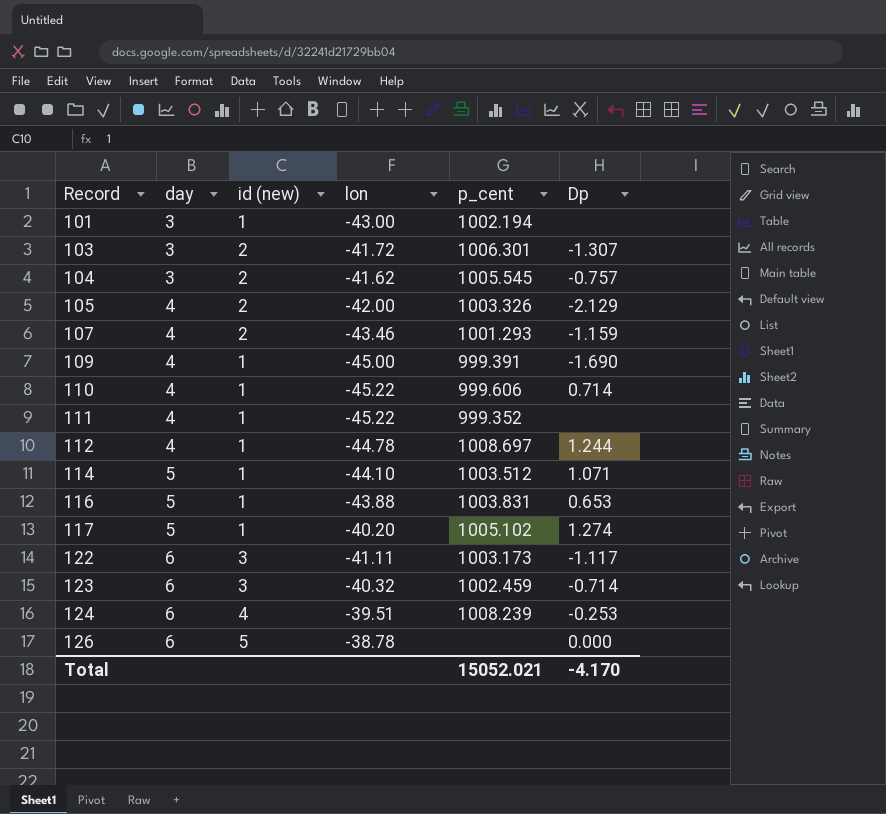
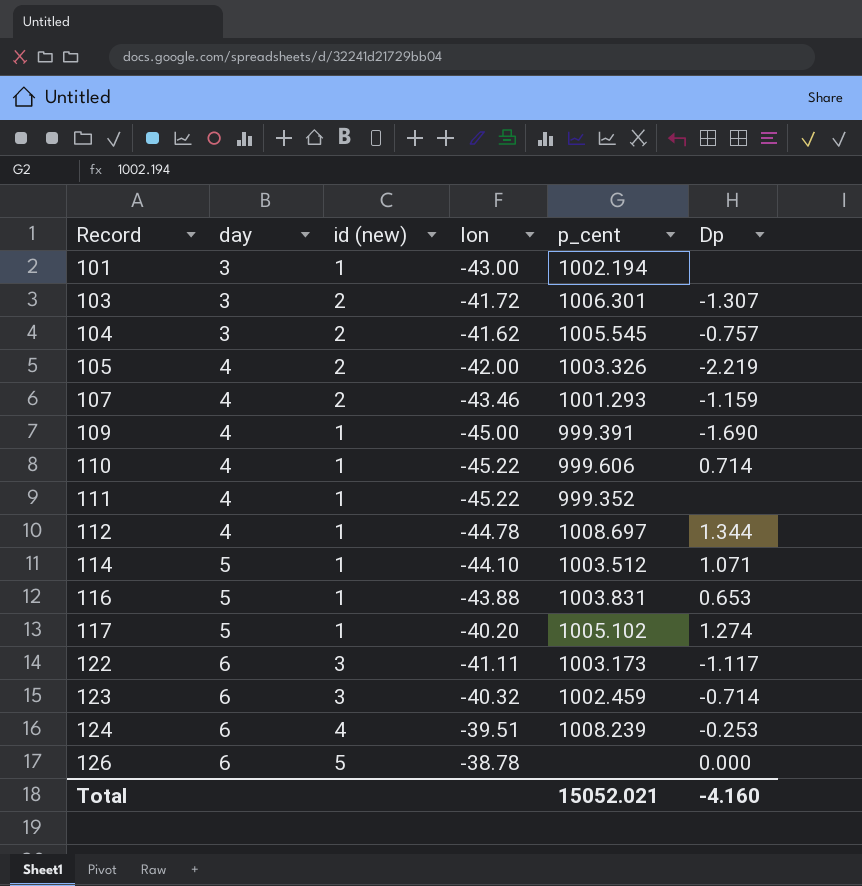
105 | Dp: -2.129 -> -2.219
112 | Dp: 1.244 -> 1.344
Total | Dp: -4.170 -> -4.160

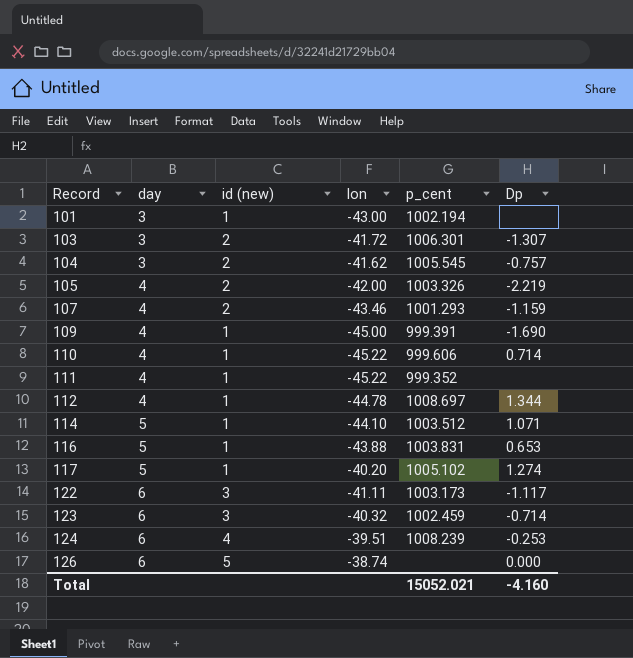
126 | lon: -38.78 -> -38.74

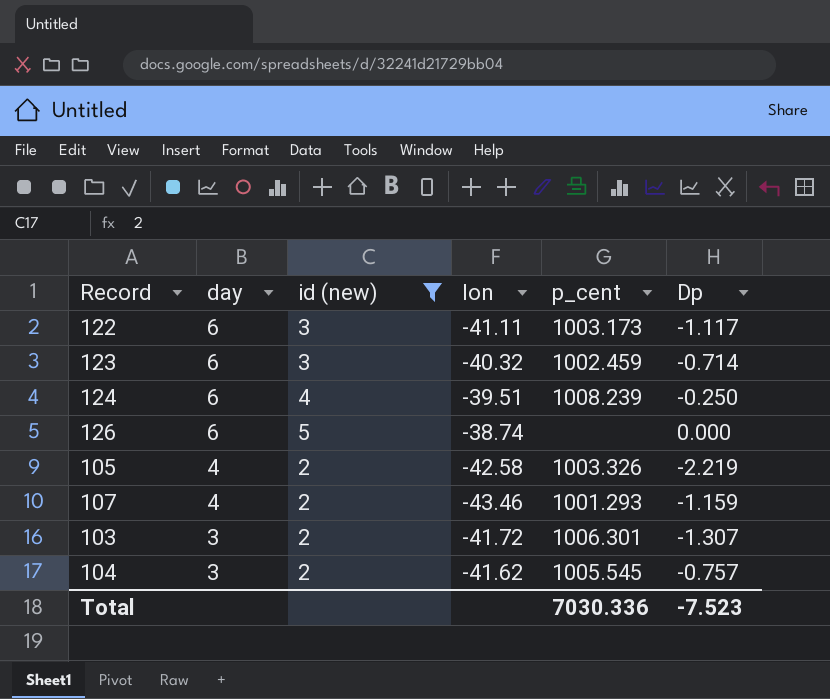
filter: none -> id (new) != 1
row order: Record ascending -> day descending
124 | Dp: -0.253 -> -0.250
105 | lon: -42.00 -> -42.58
Total | p_cent: 15052.021 -> 7030.336
Total | Dp: -4.160 -> -7.523

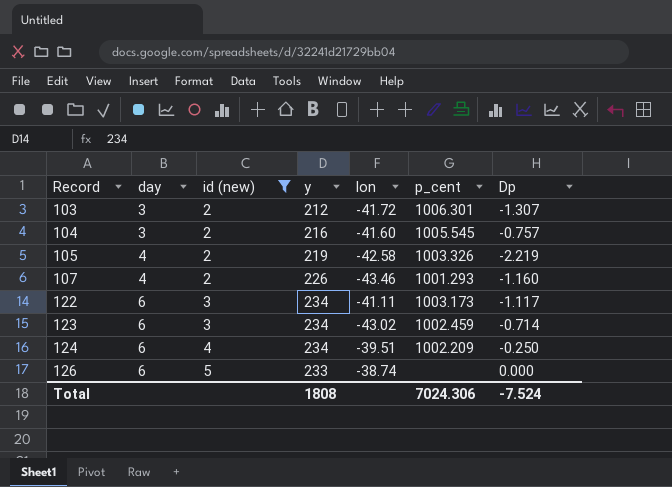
row order: day descending -> Record ascending
column y | position: none -> 4
104 | lon: -41.62 -> -41.60
107 | Dp: -1.159 -> -1.160
123 | lon: -40.32 -> -43.02
124 | p_cent: 1008.239 -> 1002.209
Total | p_cent: 7030.336 -> 7024.306
Total | Dp: -7.523 -> -7.524

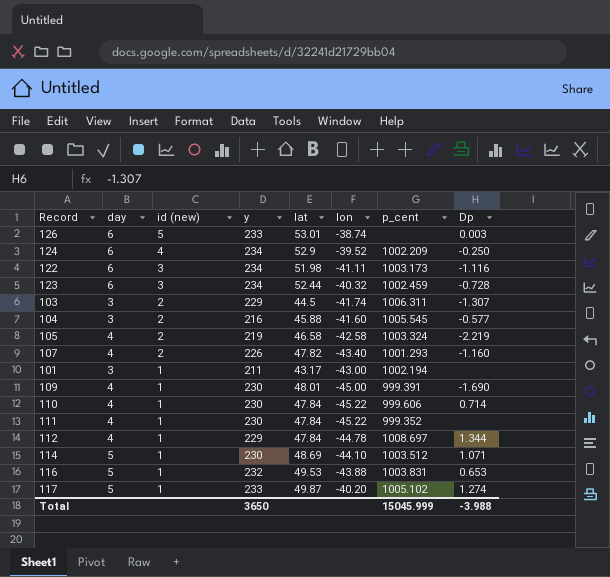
filter: id (new) != 1 -> none
row order: Record ascending -> id (new) descending
column lat | position: none -> 5
126 | Dp: 0.000 -> 0.003
124 | lon: -39.51 -> -39.52
122 | Dp: -1.117 -> -1.116
123 | lon: -43.02 -> -40.32
123 | Dp: -0.714 -> -0.728
103 | y: 212 -> 229
103 | lon: -41.72 -> -41.74
103 | p_cent: 1006.301 -> 1006.311
104 | Dp: -0.757 -> -0.577
105 | p_cent: 1003.326 -> 1003.324
107 | lon: -43.46 -> -43.40
Total | y: 1808 -> 3650
Total | p_cent: 7024.306 -> 15045.999
Total | Dp: -7.524 -> -3.988

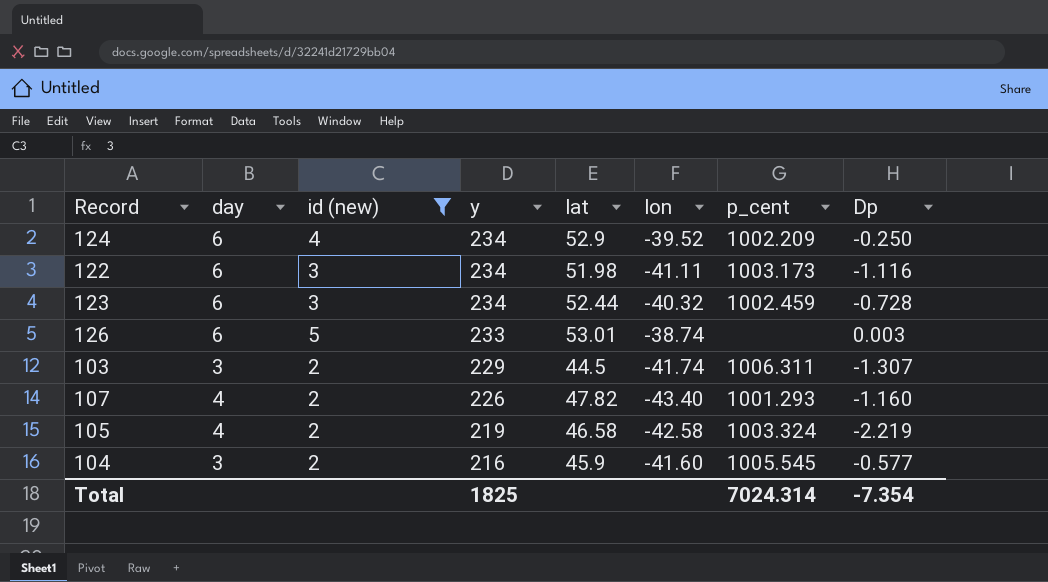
filter: none -> id (new) != 1
row order: id (new) descending -> y descending
104 | lat: 45.88 -> 45.9
Total | y: 3650 -> 1825
Total | p_cent: 15045.999 -> 7024.314
Total | Dp: -3.988 -> -7.354

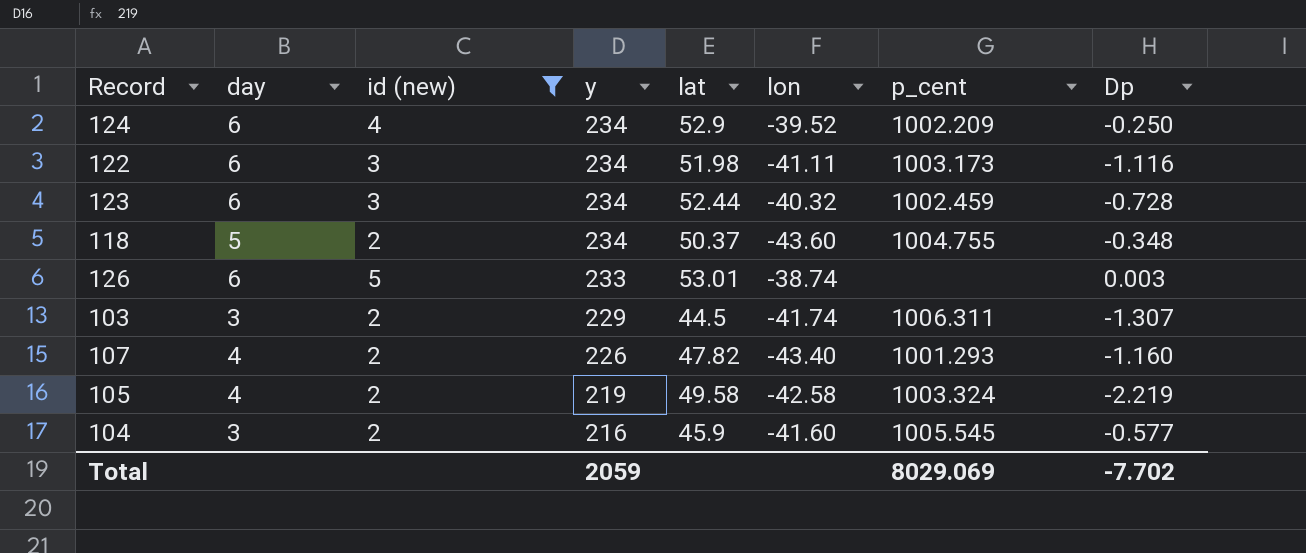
row 118: none -> 5 | 2 | 234 | 50.37 | -43.60 | 1004.755 | -0.348
105 | lat: 46.58 -> 49.58
Total | y: 1825 -> 2059
Total | p_cent: 7024.314 -> 8029.069
Total | Dp: -7.354 -> -7.702

